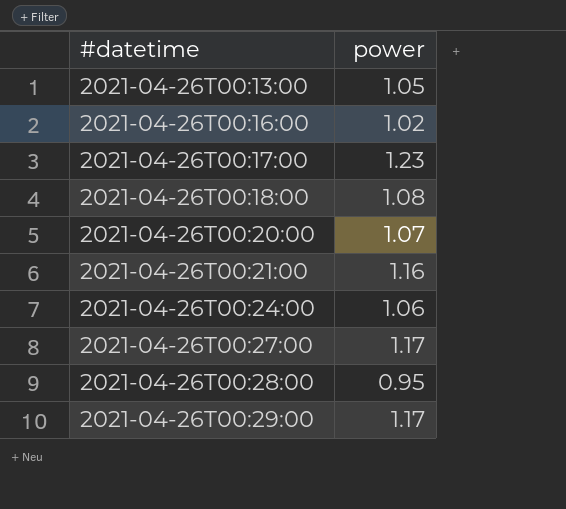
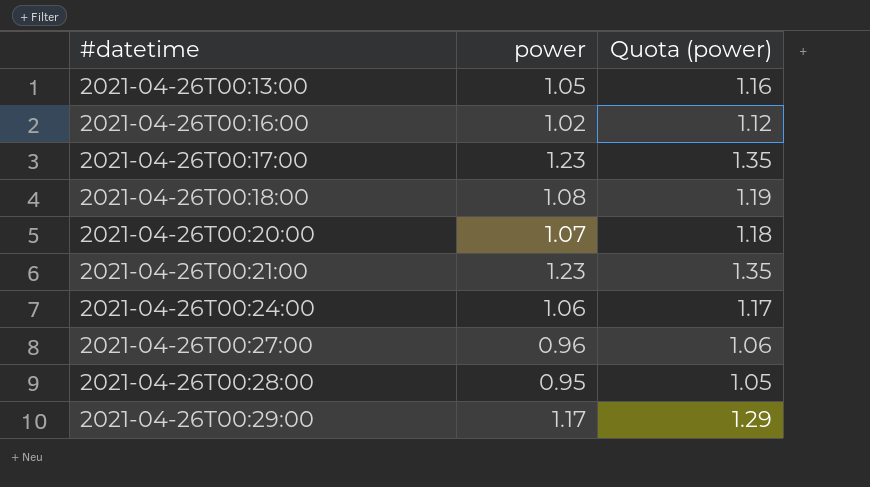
column Quota (power) | formula: none -> [power] * 1.1
2021-04-26T00:21:00 | power: 1.16 -> 1.23
2021-04-26T00:27:00 | power: 1.17 -> 0.96

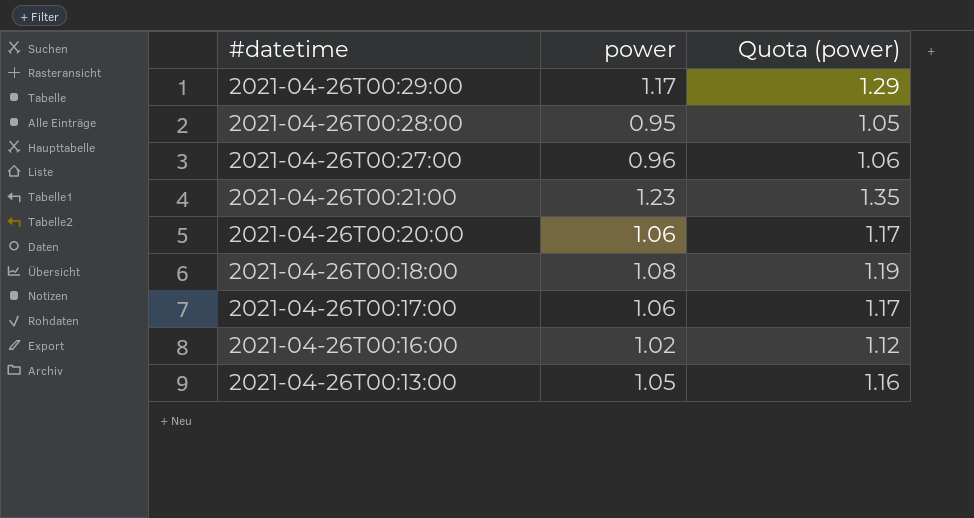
row order: #datetime ascending -> #datetime descending
row 2021-04-26T00:24:00: 1.06 | 1.17 -> none
2021-04-26T00:20:00 | power: 1.07 -> 1.06
2021-04-26T00:20:00 | Quota (power): 1.18 -> 1.17
2021-04-26T00:17:00 | power: 1.23 -> 1.06
2021-04-26T00:17:00 | Quota (power): 1.35 -> 1.17

